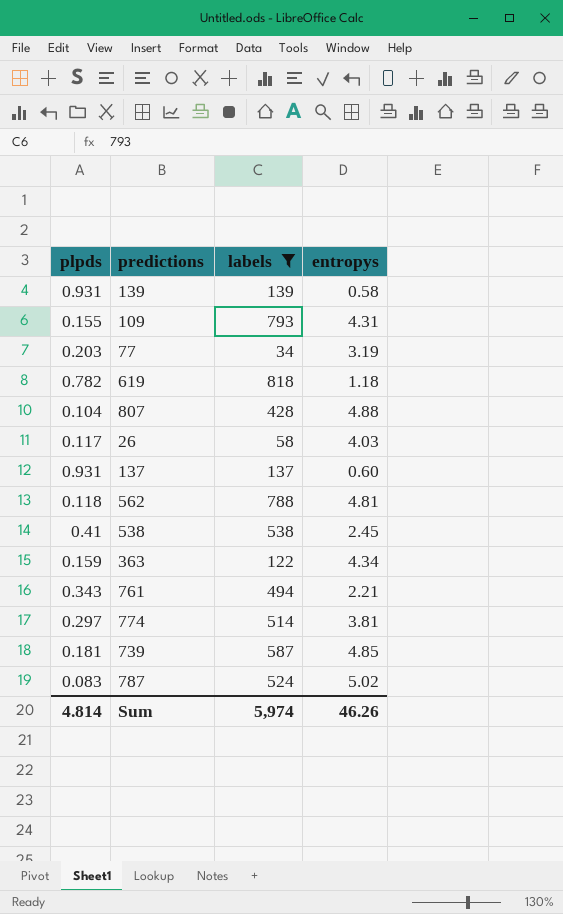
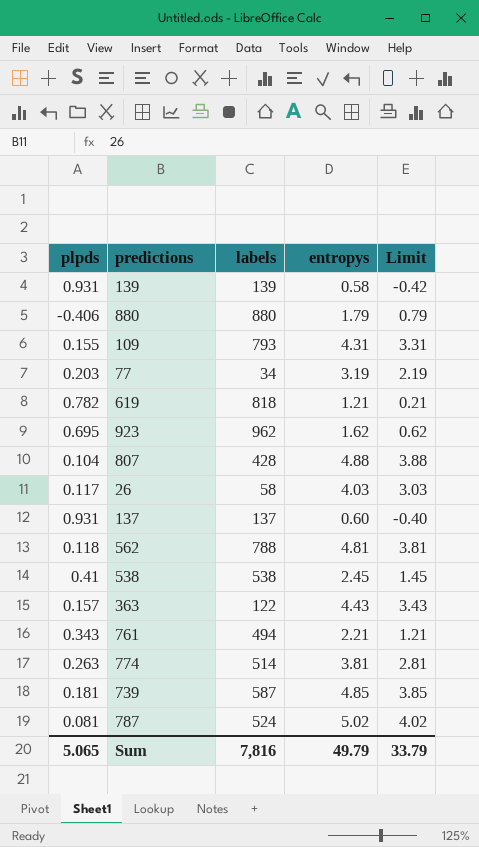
filter: labels <= 818 -> none
column Limit | formula: none -> [entropys] - 1
619 | entropys: 1.18 -> 1.21
363 | plpds: 0.159 -> 0.157
363 | entropys: 4.34 -> 4.43
774 | plpds: 0.297 -> 0.263
787 | plpds: 0.083 -> 0.081
Sum | plpds: 4.814 -> 5.065
Sum | labels: 5,974 -> 7,816
Sum | entropys: 46.26 -> 49.79

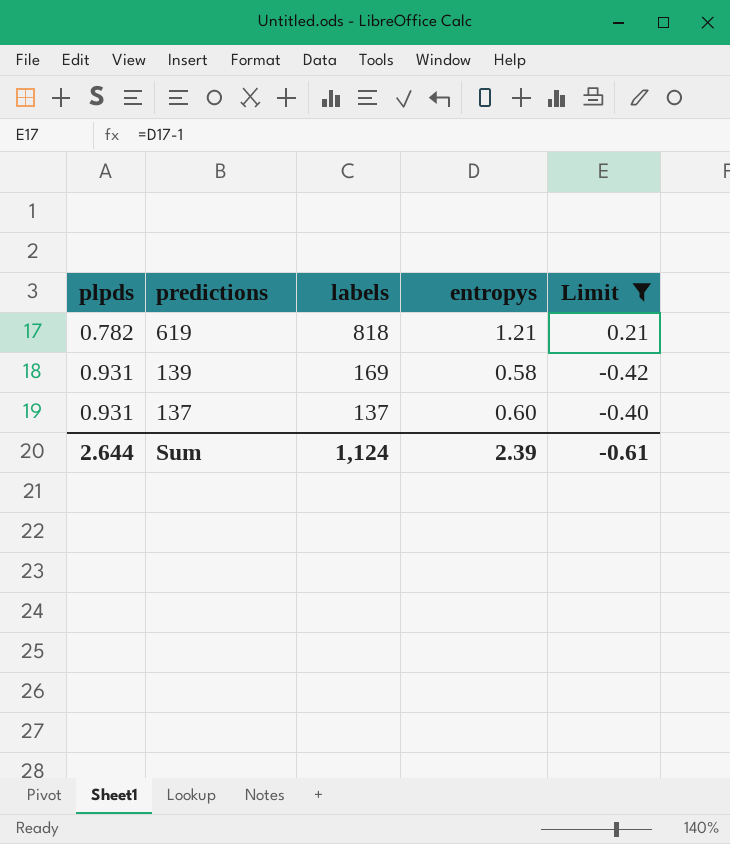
filter: none -> Limit <= 0.21
row order: none -> plpds ascending
139 | labels: 139 -> 169
Sum | plpds: 5.065 -> 2.644
Sum | labels: 7,816 -> 1,124
Sum | entropys: 49.79 -> 2.39
Sum | Limit: 33.79 -> -0.61

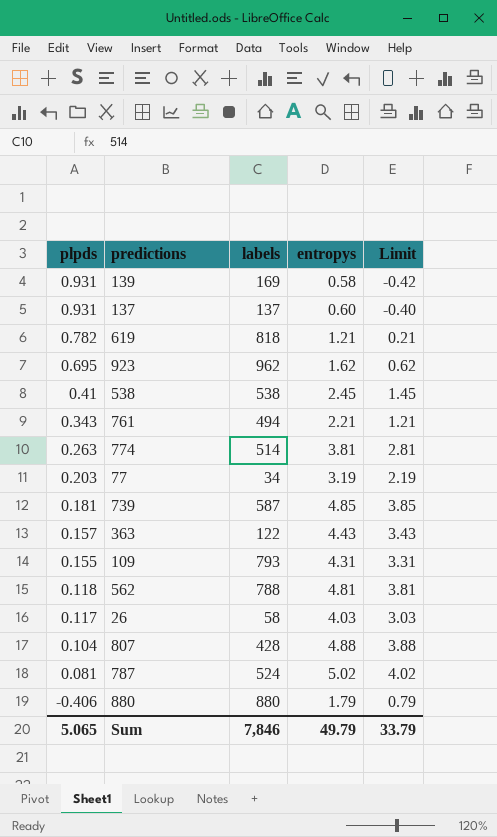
filter: Limit <= 0.21 -> none
row order: plpds ascending -> plpds descending
Sum | plpds: 2.644 -> 5.065
Sum | labels: 1,124 -> 7,846
Sum | entropys: 2.39 -> 49.79
Sum | Limit: -0.61 -> 33.79

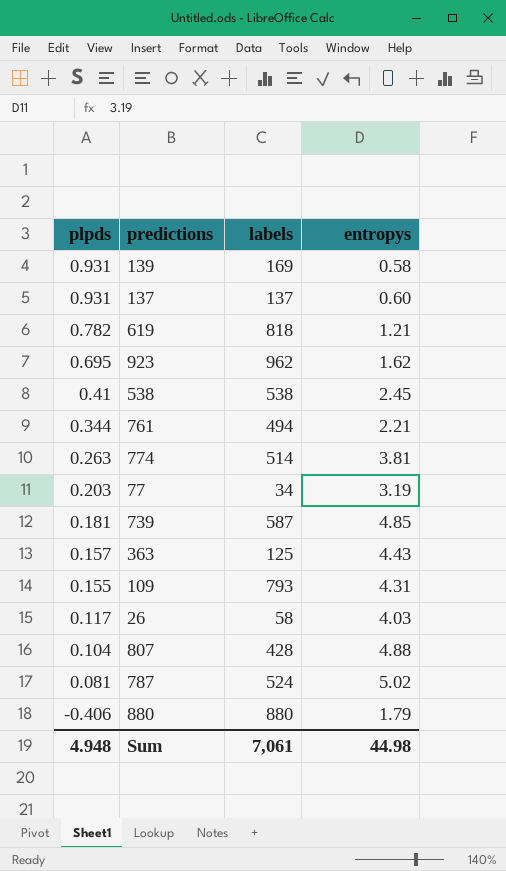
column Limit | formula: [entropys] - 1 -> none
row 562: 0.118 | 788 | 4.81 | 3.81 -> none
761 | plpds: 0.343 -> 0.344
363 | labels: 122 -> 125
Sum | plpds: 5.065 -> 4.948
Sum | labels: 7,846 -> 7,061
Sum | entropys: 49.79 -> 44.98

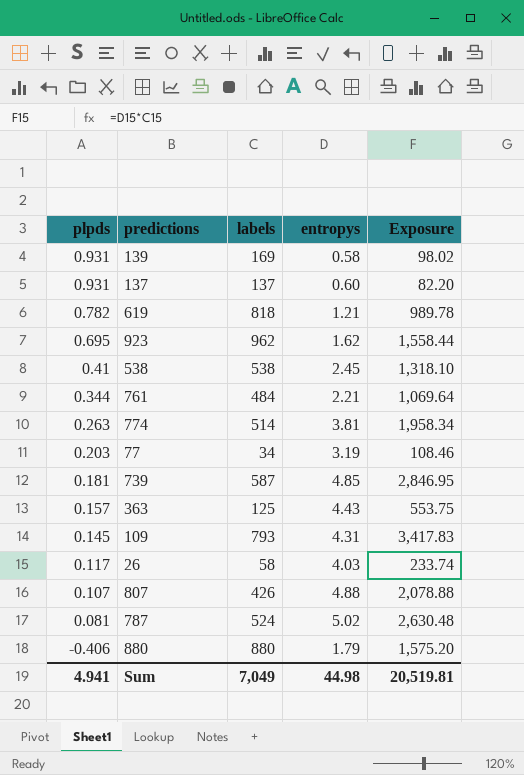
column Exposure | formula: none -> [labels] * [entropys]
761 | labels: 494 -> 484
109 | plpds: 0.155 -> 0.145
807 | plpds: 0.104 -> 0.107
807 | labels: 428 -> 426
Sum | plpds: 4.948 -> 4.941
Sum | labels: 7,061 -> 7,049

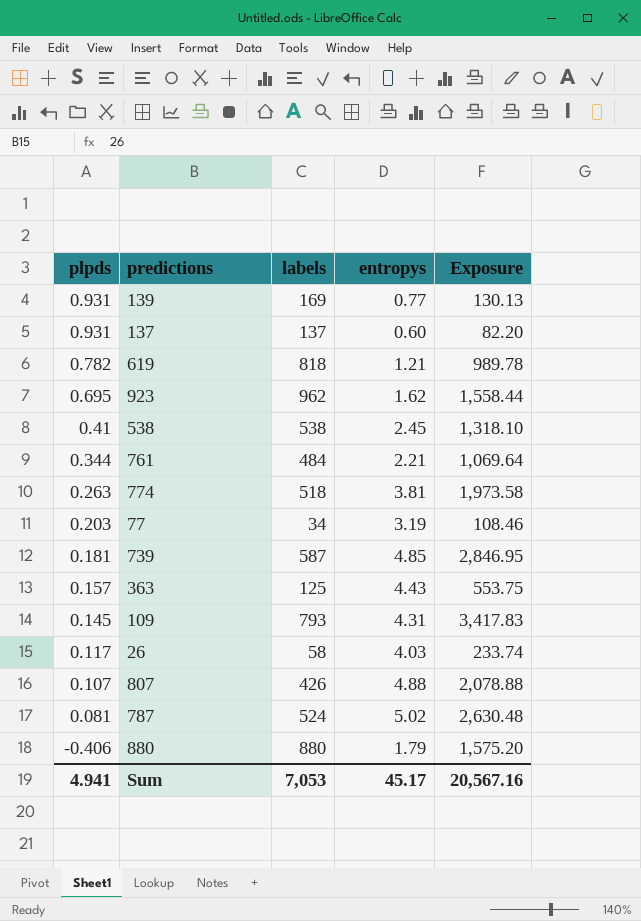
139 | entropys: 0.58 -> 0.77
139 | Exposure: 98.02 -> 130.13
774 | labels: 514 -> 518
774 | Exposure: 1,958.34 -> 1,973.58
Sum | labels: 7,049 -> 7,053
Sum | entropys: 44.98 -> 45.17
Sum | Exposure: 20,519.81 -> 20,567.16

